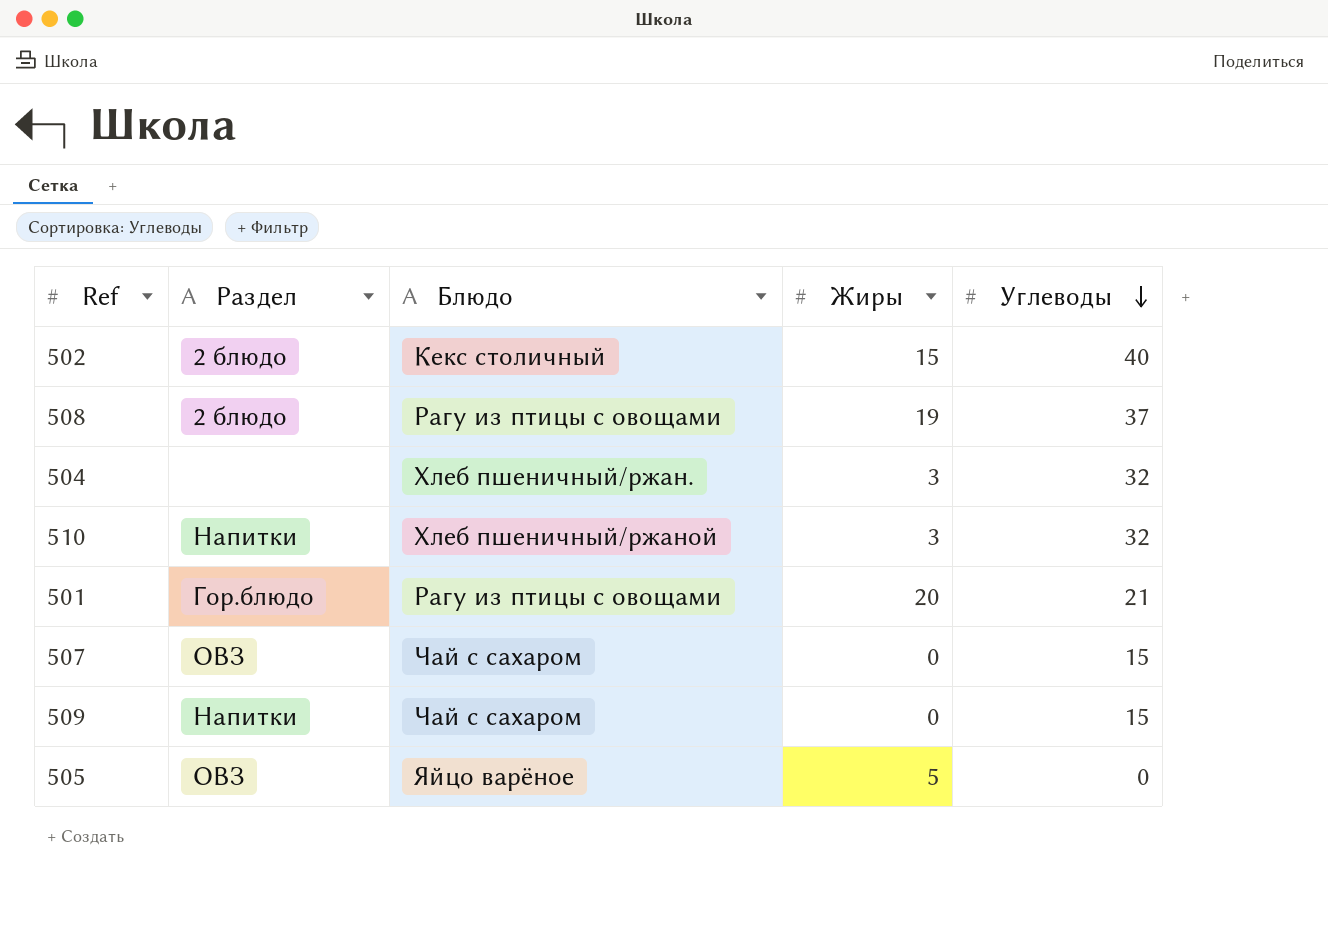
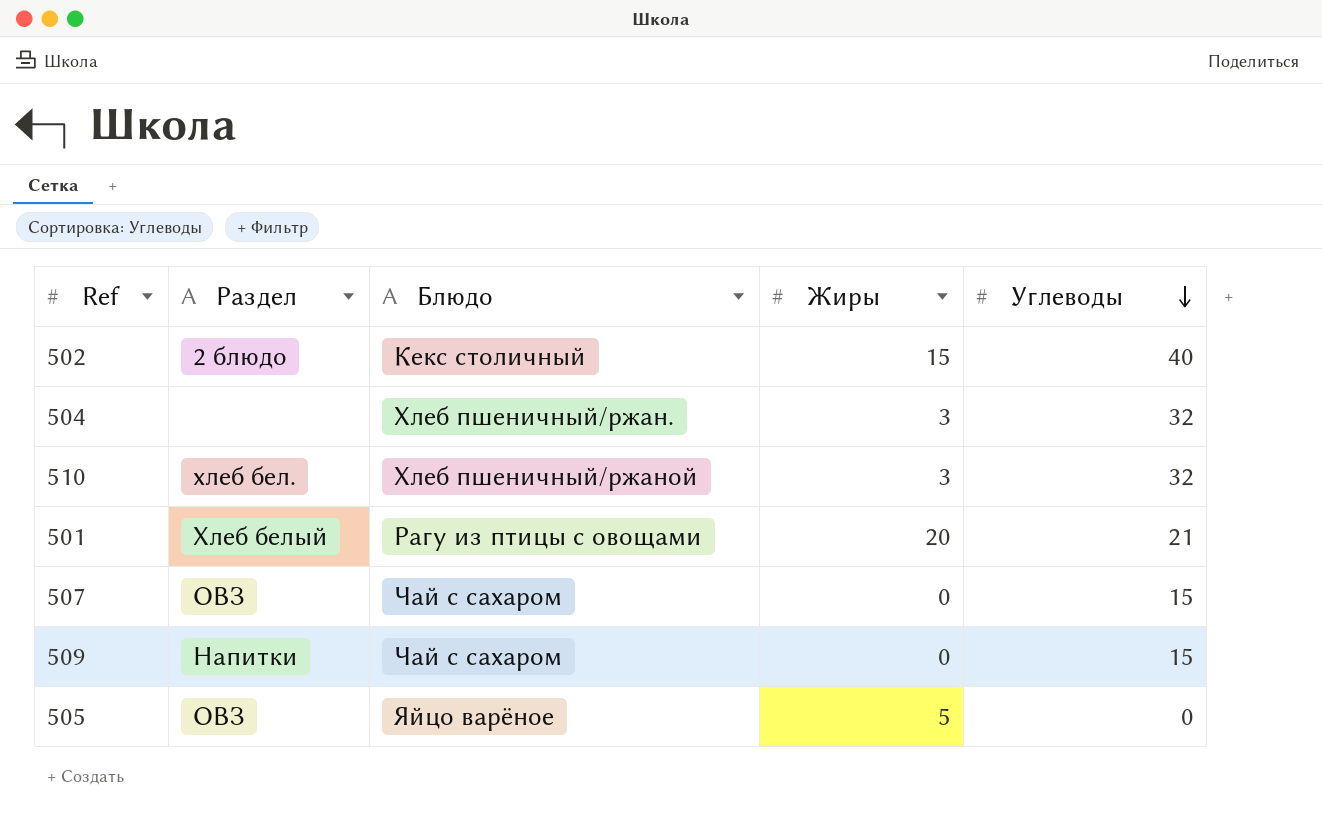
row 508: 2 блюдо | Рагу из птицы с овощами | 19 | 37 -> none
510 | Раздел: Напитки -> хлеб бел.
501 | Раздел: Гор.блюдо -> Хлеб белый

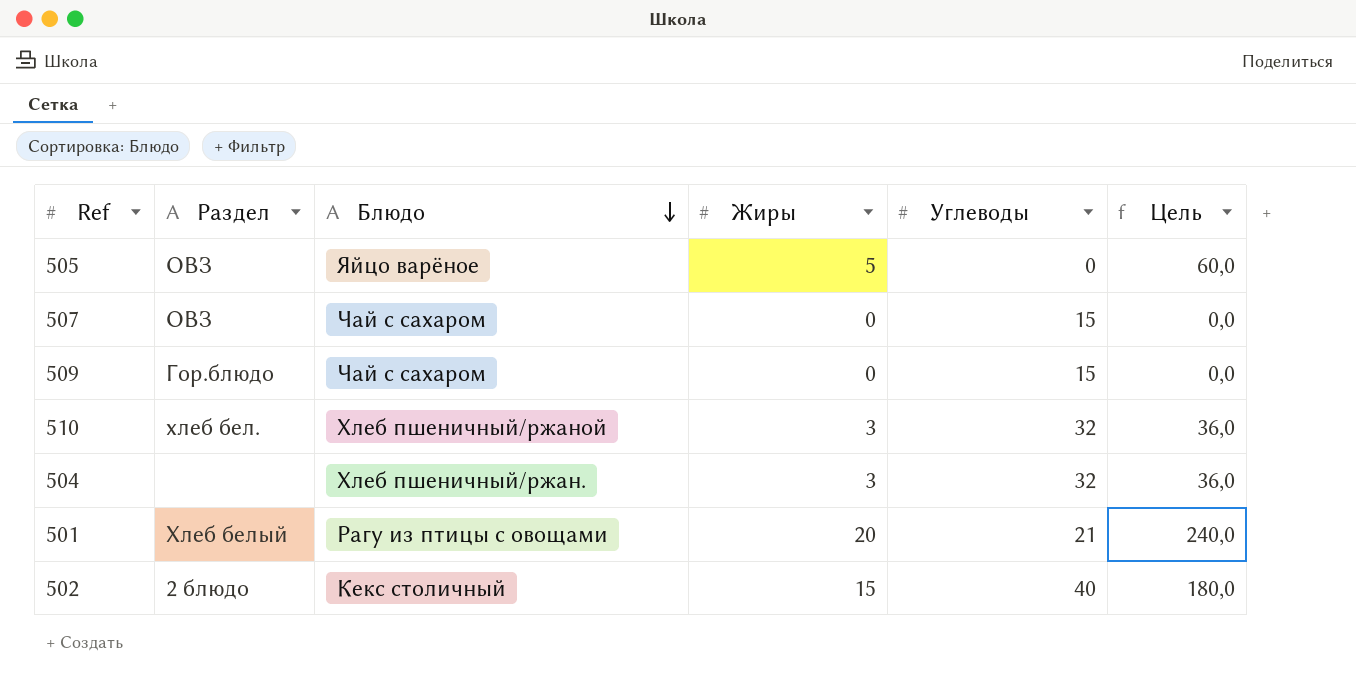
row order: Углеводы descending -> Блюдо descending
column Цель | formula: none -> [Жиры] * 12
509 | Раздел: Напитки -> Гор.блюдо

